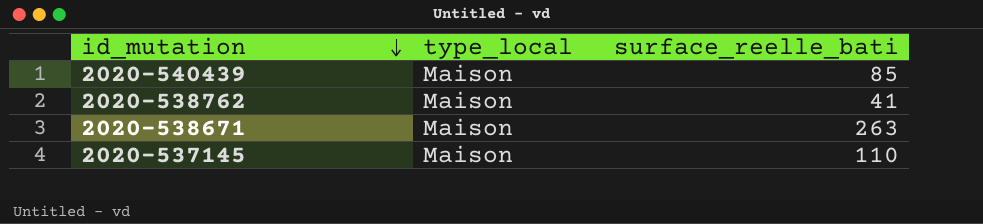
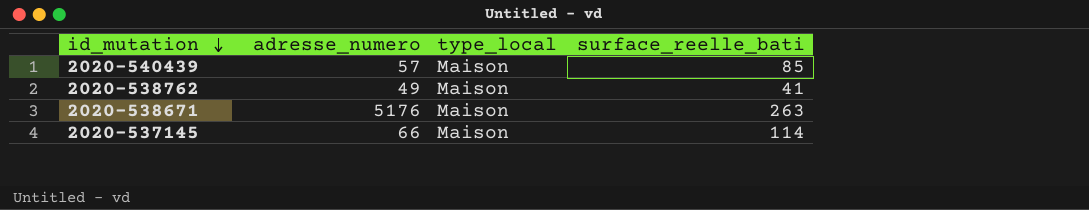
column adresse_numero | position: none -> 2
2020-537145 | surface_reelle_bati: 110 -> 114

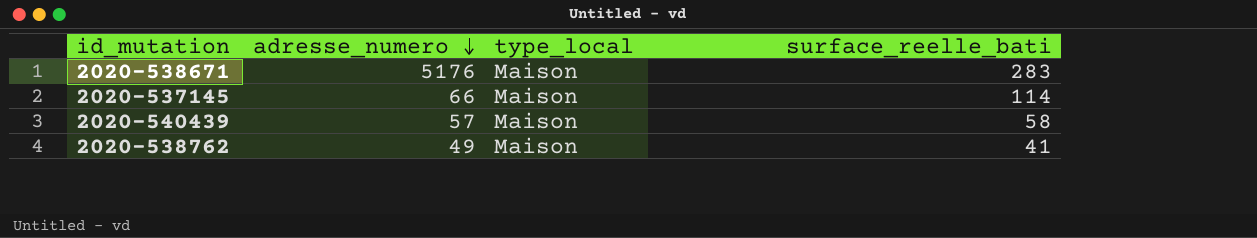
row order: id_mutation descending -> adresse_numero descending
2020-538671 | surface_reelle_bati: 263 -> 283
2020-540439 | surface_reelle_bati: 85 -> 58

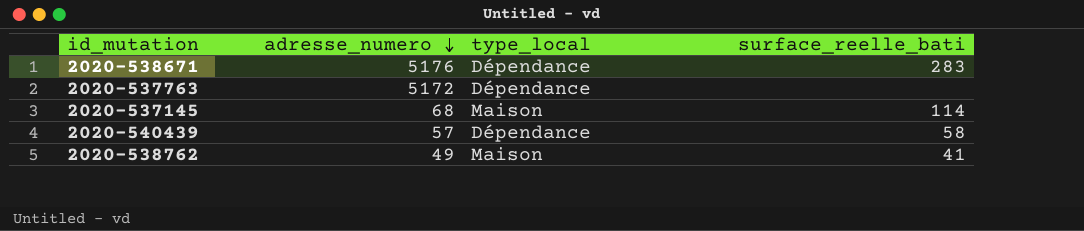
2020-538671 | type_local: Maison -> Dépendance
row 2020-537763: none -> 5172 | Dépendance | none
2020-537145 | adresse_numero: 66 -> 68
2020-540439 | type_local: Maison -> Dépendance

